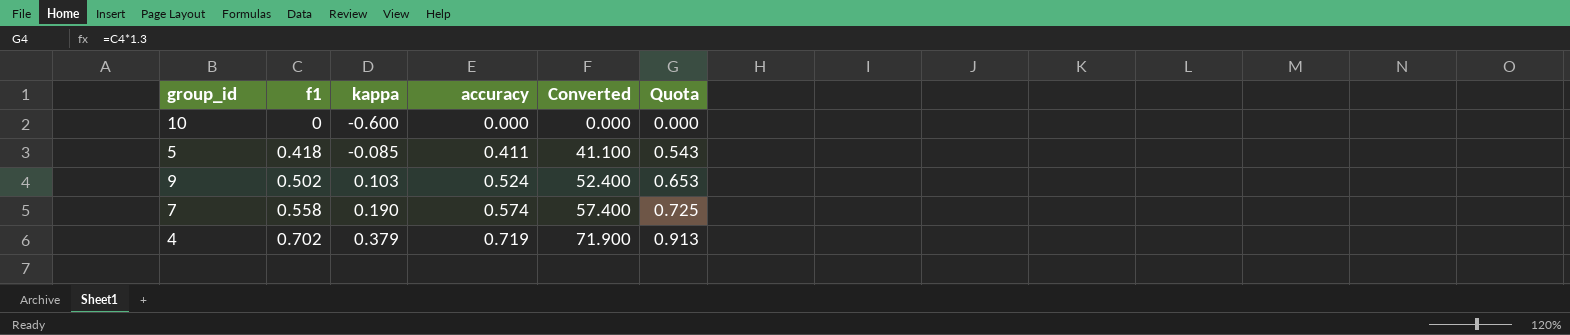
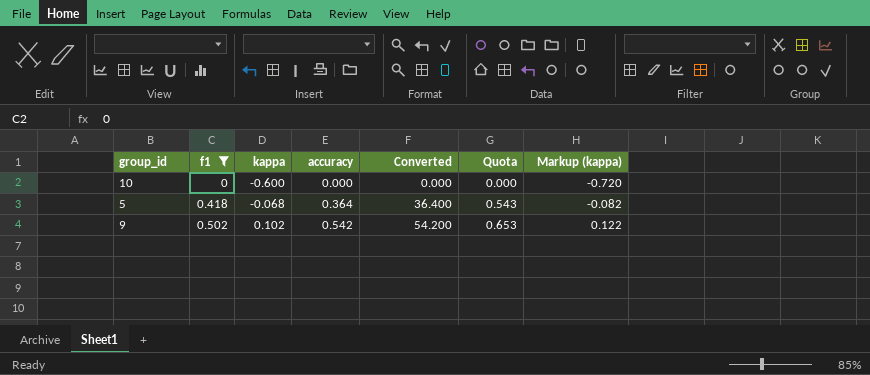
filter: none -> f1 <= 0.502
column Markup (kappa) | formula: none -> [kappa] * 1.2
5 | kappa: -0.085 -> -0.068
5 | accuracy: 0.411 -> 0.364
5 | Converted: 41.100 -> 36.400
9 | kappa: 0.103 -> 0.102
9 | accuracy: 0.524 -> 0.542
9 | Converted: 52.400 -> 54.200

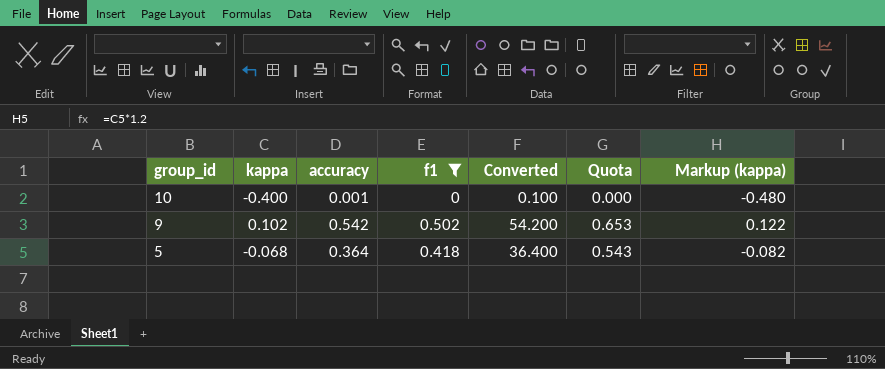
row order: f1 ascending -> group_id descending
column f1 | position: 2 -> 4
10 | kappa: -0.600 -> -0.400
10 | accuracy: 0.000 -> 0.001
10 | Converted: 0.000 -> 0.100
10 | Markup (kappa): -0.720 -> -0.480

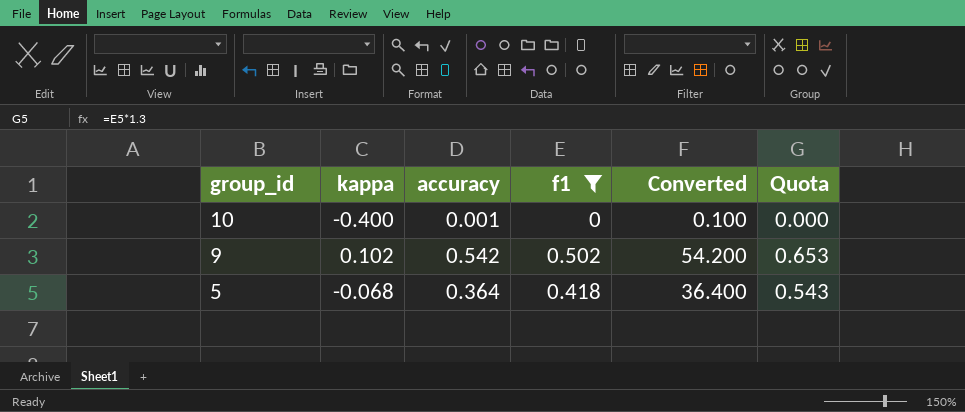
column Markup (kappa) | formula: [kappa] * 1.2 -> none

